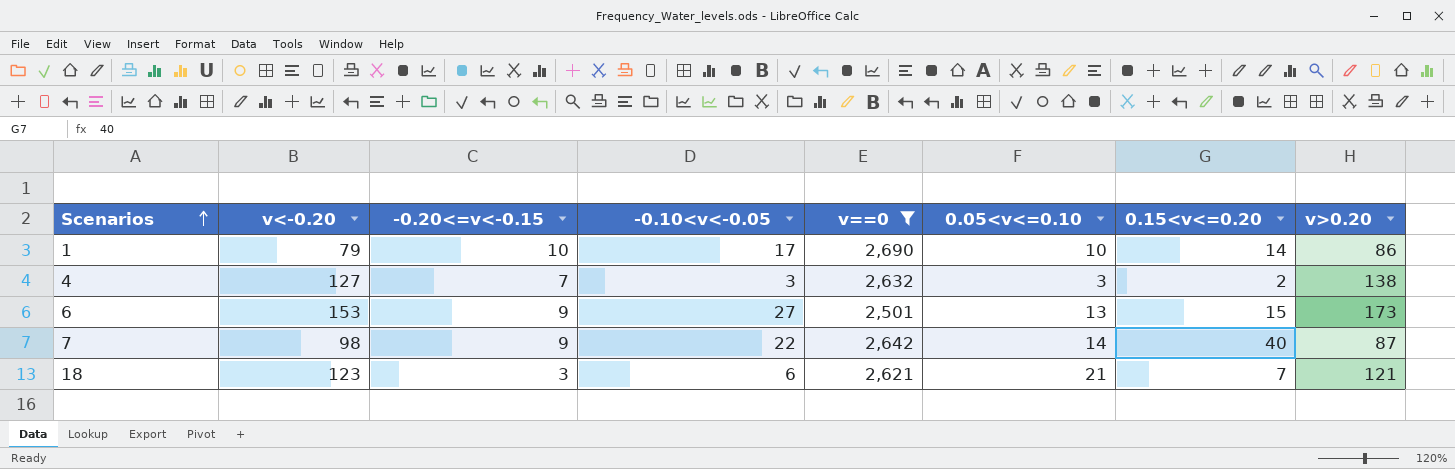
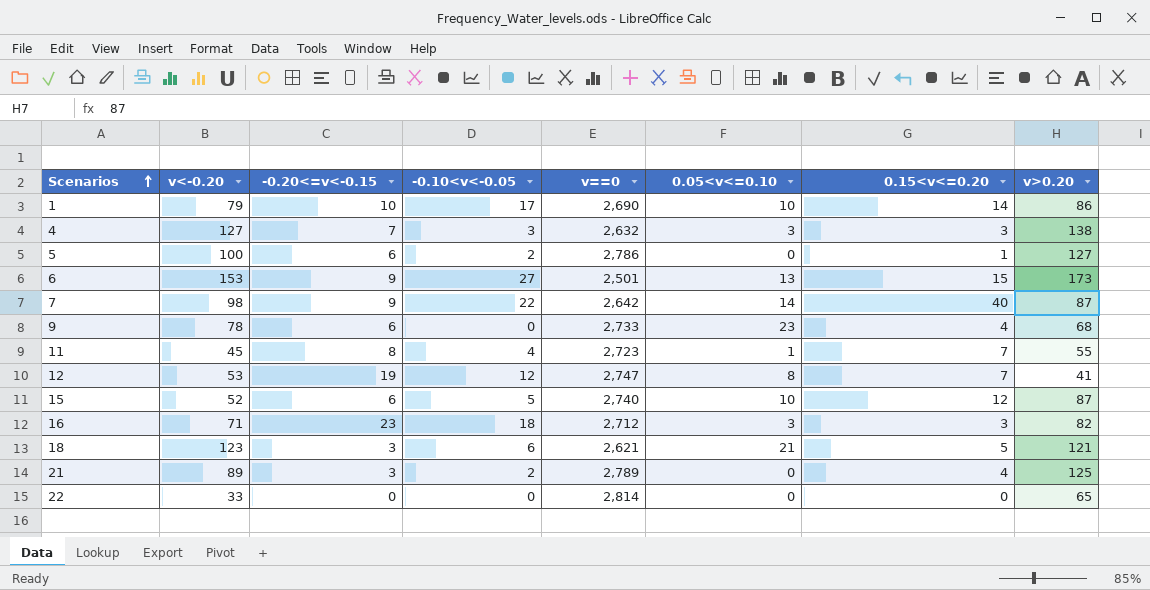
filter: v==0 <= 2,690 -> none
4 | 0.15<v<=0.20: 2 -> 3
18 | 0.15<v<=0.20: 7 -> 5

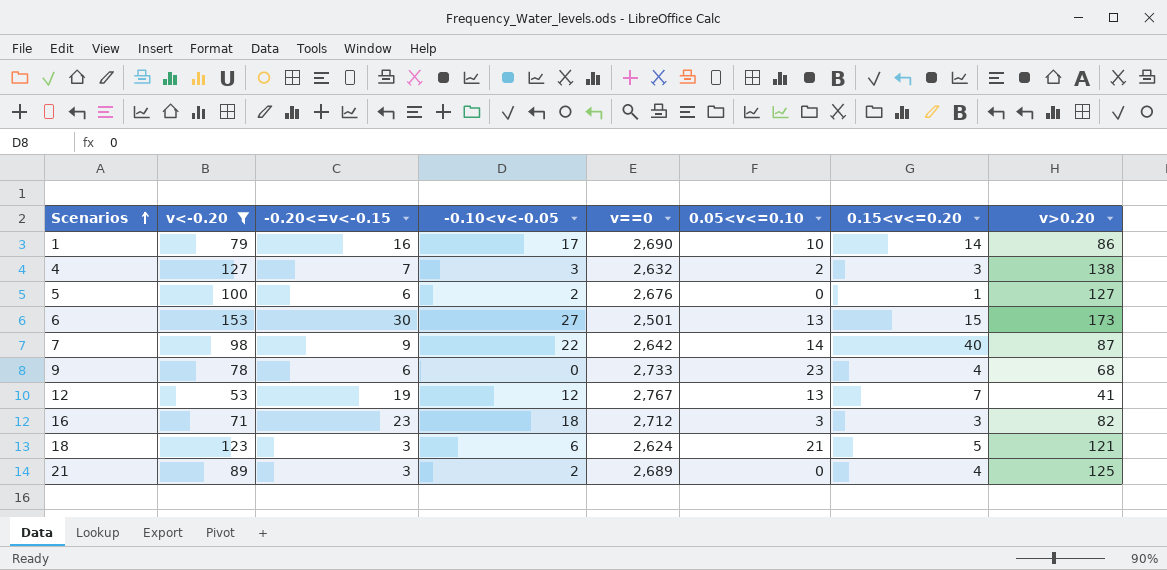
filter: none -> v<-0.20 >= 53
1 | -0.20<=v<-0.15: 10 -> 16
4 | 0.05<v<=0.10: 3 -> 2
5 | v==0: 2,786 -> 2,676
6 | -0.20<=v<-0.15: 9 -> 30
12 | v==0: 2,747 -> 2,767
12 | 0.05<v<=0.10: 8 -> 13
18 | v==0: 2,621 -> 2,624
21 | v==0: 2,789 -> 2,689

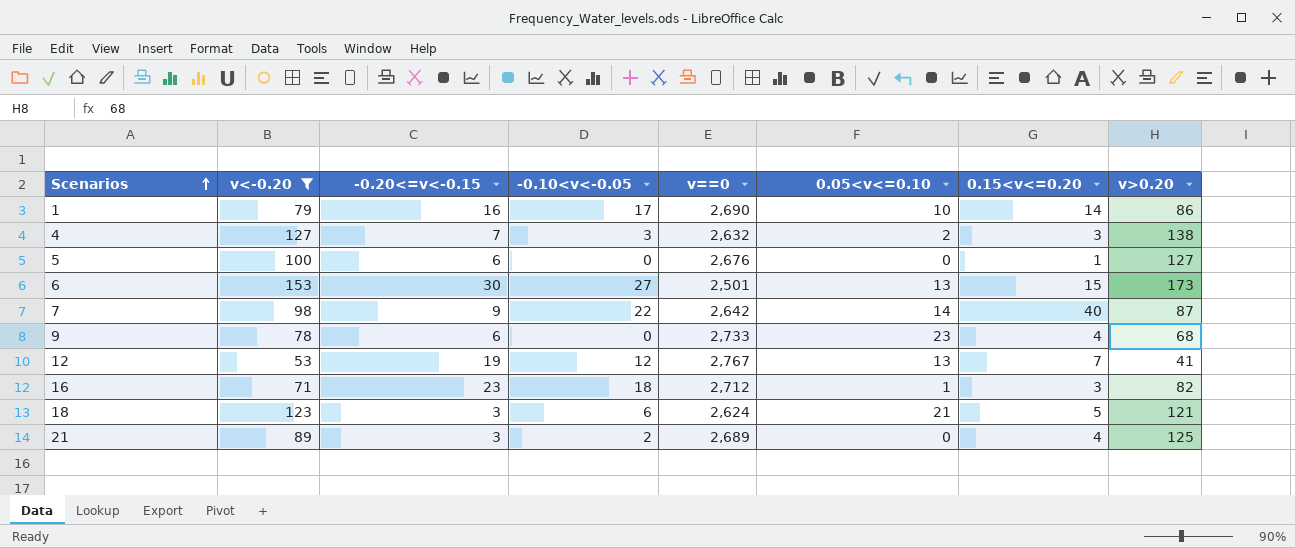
5 | -0.10<v<-0.05: 2 -> 0
16 | 0.05<v<=0.10: 3 -> 1

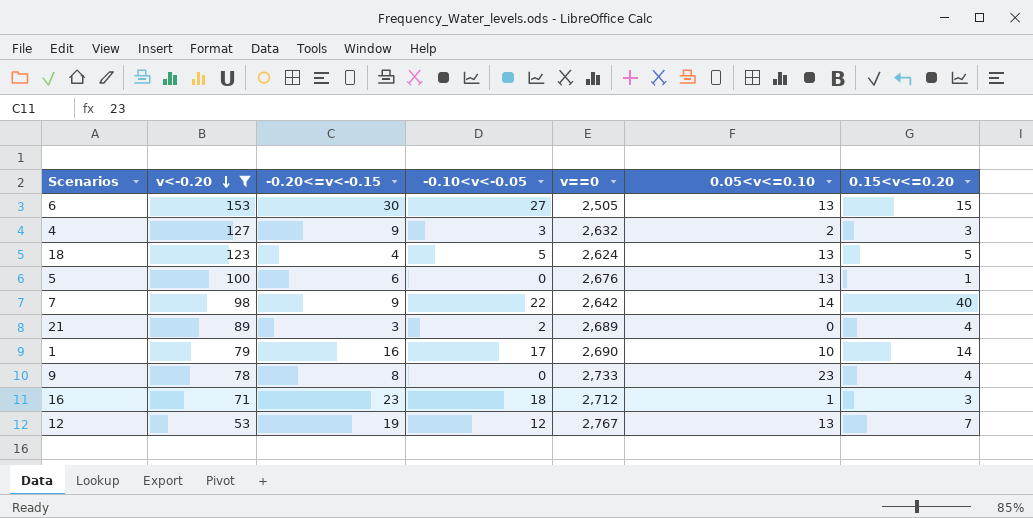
row order: Scenarios ascending -> v<-0.20 descending
column v>0.20 | position: 8 -> none
6 | v==0: 2,501 -> 2,505
4 | -0.20<=v<-0.15: 7 -> 9
18 | -0.20<=v<-0.15: 3 -> 4
18 | -0.10<v<-0.05: 6 -> 5
18 | 0.05<v<=0.10: 21 -> 13
5 | 0.05<v<=0.10: 0 -> 13
9 | -0.20<=v<-0.15: 6 -> 8

